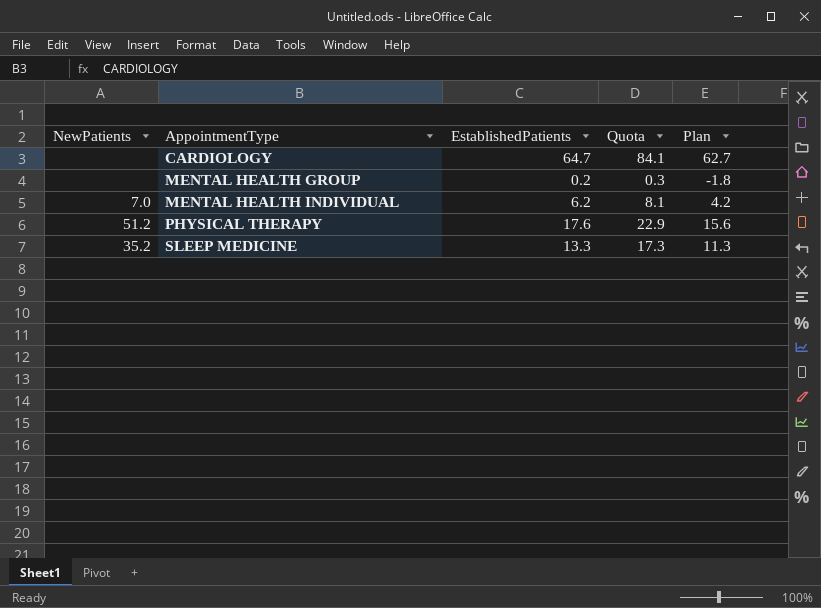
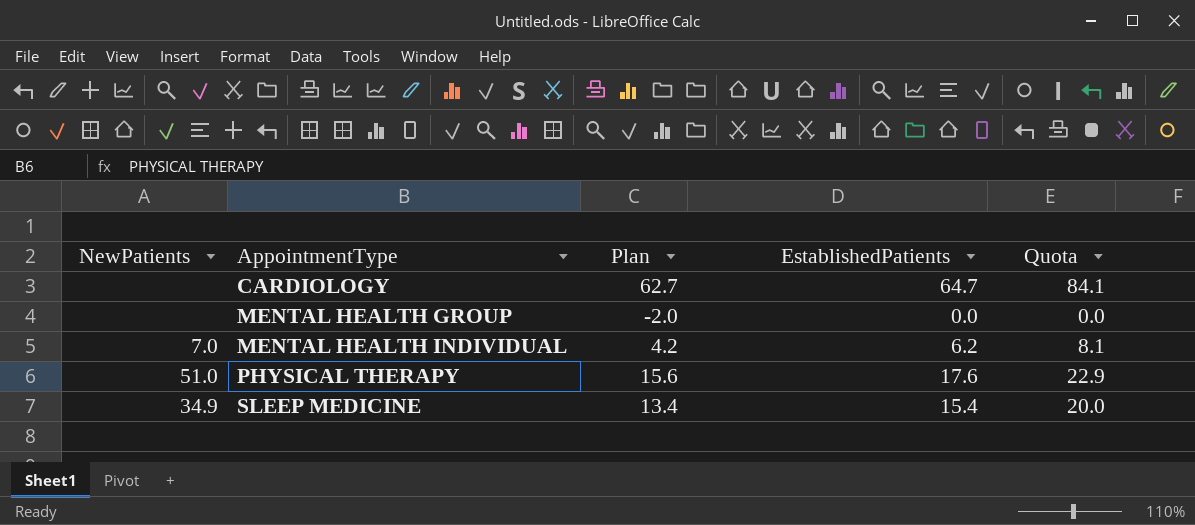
column Plan | position: 5 -> 3
MENTAL HEALTH GROUP | Plan: -1.8 -> -2.0
MENTAL HEALTH GROUP | EstablishedPatients: 0.2 -> 0.0
MENTAL HEALTH GROUP | Quota: 0.3 -> 0.0
PHYSICAL THERAPY | NewPatients: 51.2 -> 51.0
SLEEP MEDICINE | NewPatients: 35.2 -> 34.9
SLEEP MEDICINE | Plan: 11.3 -> 13.4
SLEEP MEDICINE | EstablishedPatients: 13.3 -> 15.4
SLEEP MEDICINE | Quota: 17.3 -> 20.0

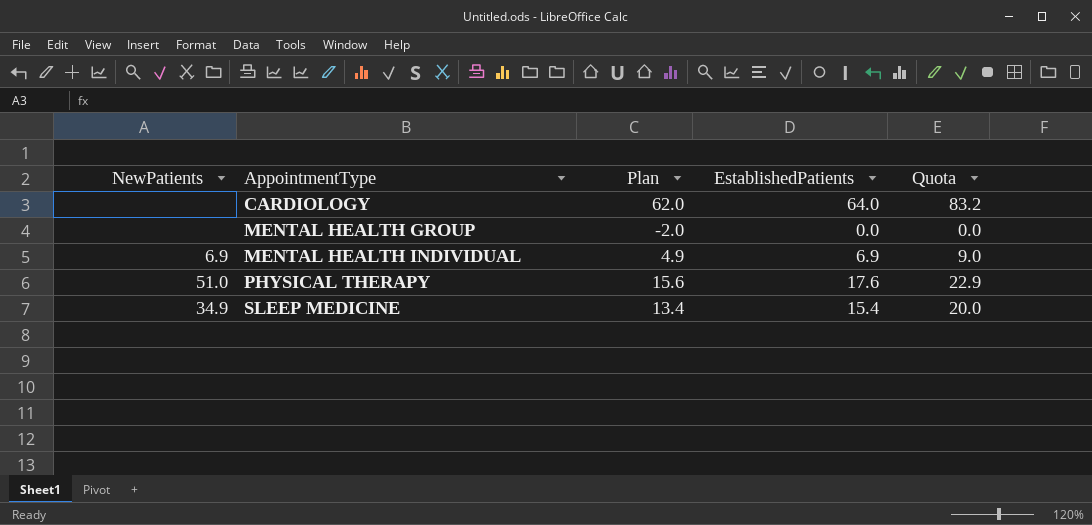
CARDIOLOGY | Plan: 62.7 -> 62.0
CARDIOLOGY | EstablishedPatients: 64.7 -> 64.0
CARDIOLOGY | Quota: 84.1 -> 83.2
MENTAL HEALTH INDIVIDUAL | NewPatients: 7.0 -> 6.9
MENTAL HEALTH INDIVIDUAL | Plan: 4.2 -> 4.9
MENTAL HEALTH INDIVIDUAL | EstablishedPatients: 6.2 -> 6.9
MENTAL HEALTH INDIVIDUAL | Quota: 8.1 -> 9.0

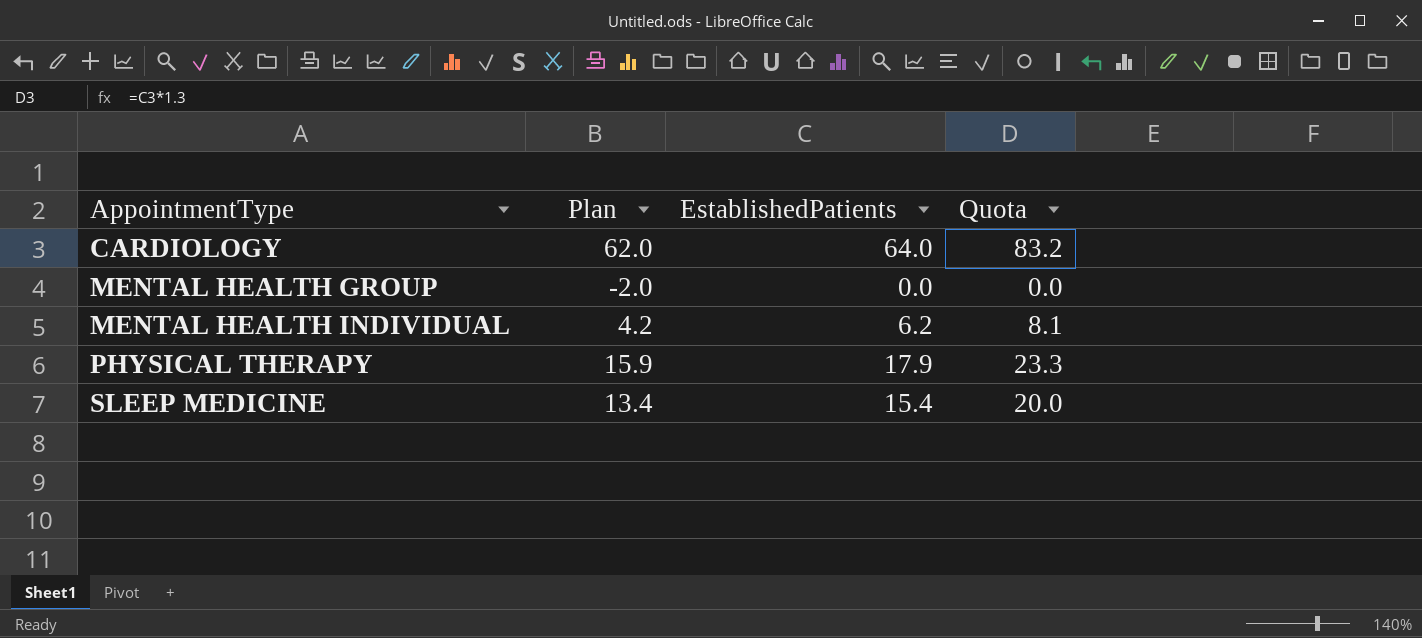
column NewPatients | position: 1 -> none
MENTAL HEALTH INDIVIDUAL | Plan: 4.9 -> 4.2
MENTAL HEALTH INDIVIDUAL | EstablishedPatients: 6.9 -> 6.2
MENTAL HEALTH INDIVIDUAL | Quota: 9.0 -> 8.1
PHYSICAL THERAPY | Plan: 15.6 -> 15.9
PHYSICAL THERAPY | EstablishedPatients: 17.6 -> 17.9
PHYSICAL THERAPY | Quota: 22.9 -> 23.3

